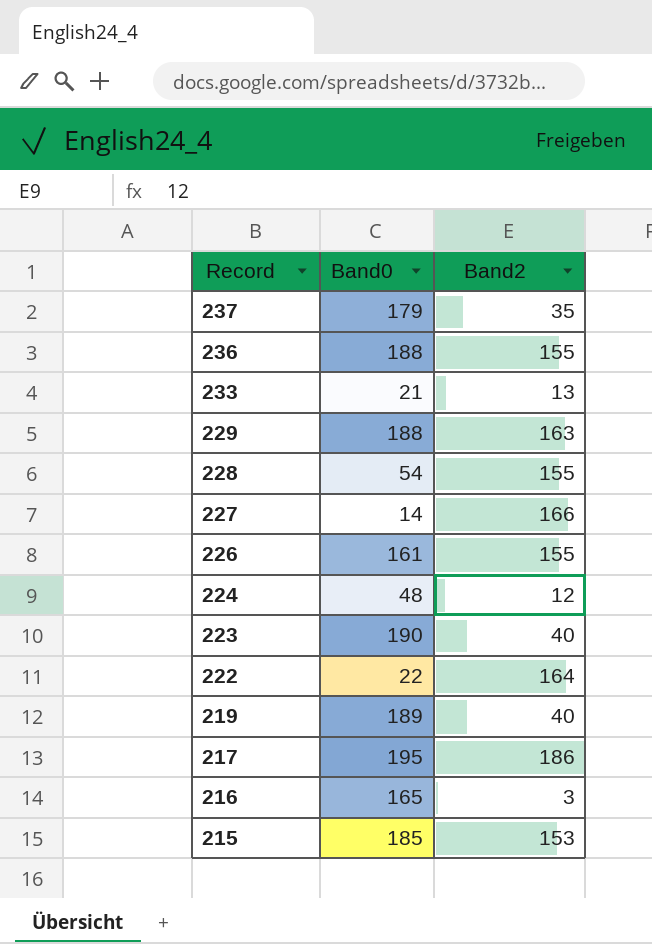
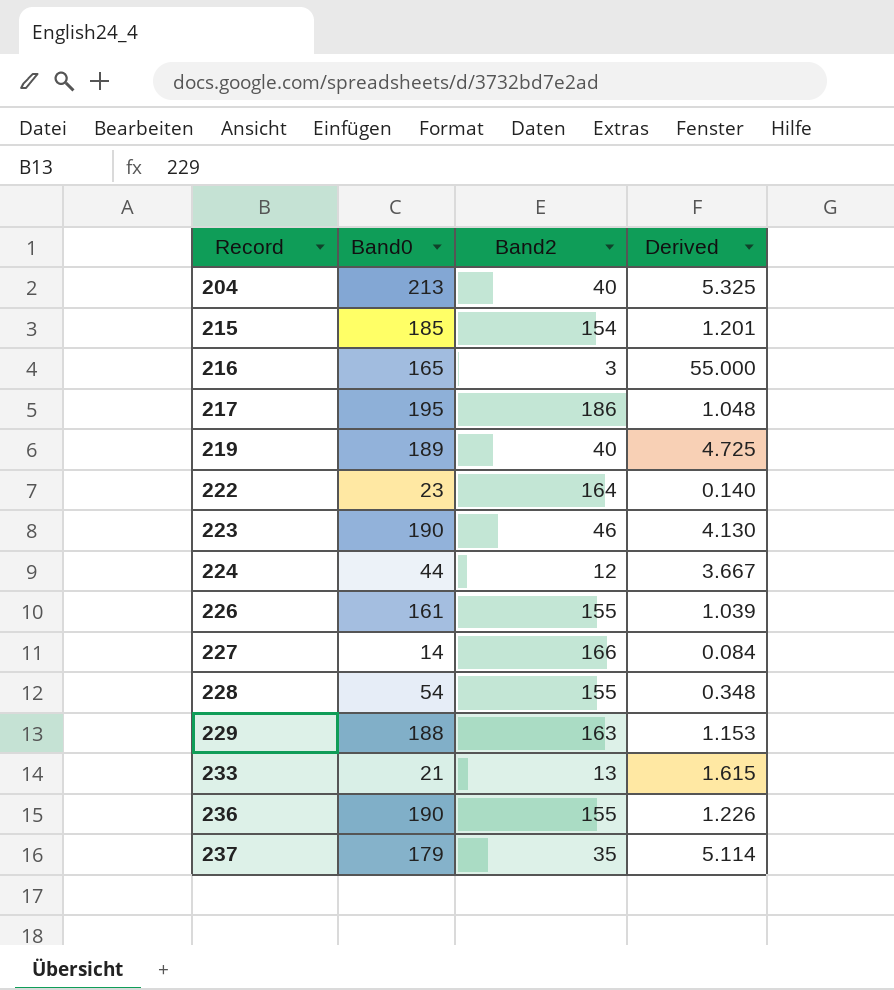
row order: Record descending -> Record ascending
column Derived | formula: none -> [Band0] / [Band2]
row 204: none -> 213 | 40 | 5.325
215 | Band2: 153 -> 154
222 | Band0: 22 -> 23
223 | Band2: 40 -> 46
224 | Band0: 48 -> 44
236 | Band0: 188 -> 190

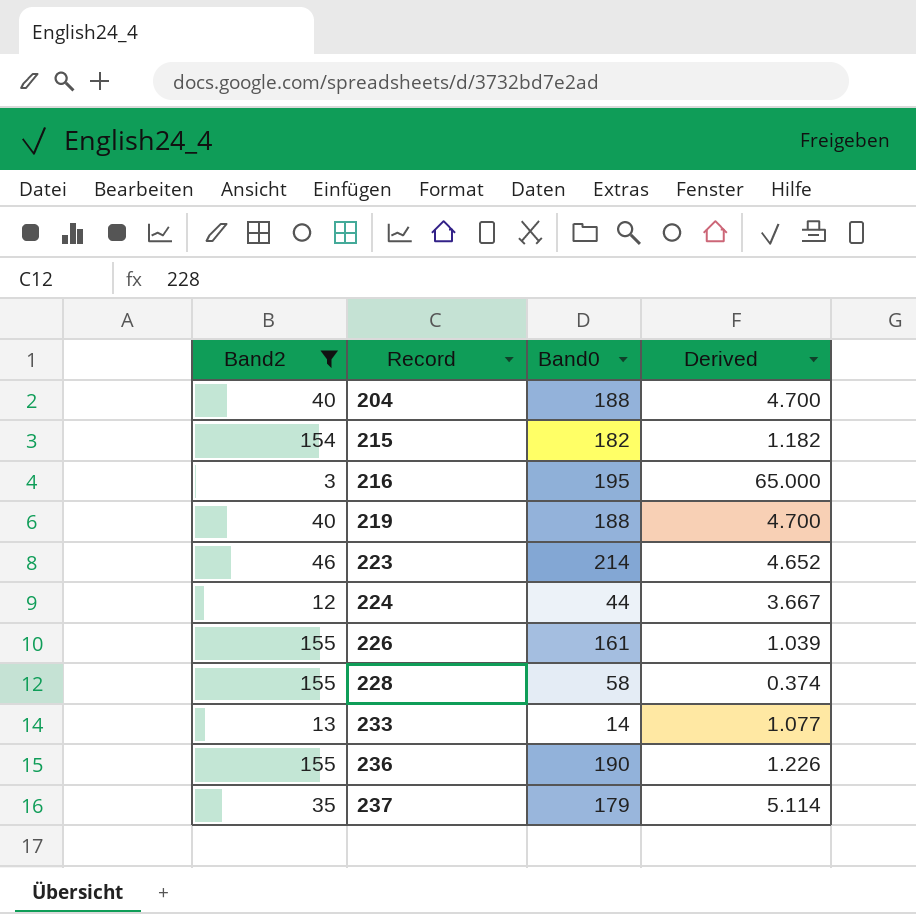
filter: none -> Band2 <= 155
column Band2 | position: 3 -> 1
204 | Band0: 213 -> 188
204 | Derived: 5.325 -> 4.700
215 | Band0: 185 -> 182
215 | Derived: 1.201 -> 1.182
216 | Band0: 165 -> 195
216 | Derived: 55.000 -> 65.000
219 | Band0: 189 -> 188
219 | Derived: 4.725 -> 4.700
223 | Band0: 190 -> 214
223 | Derived: 4.130 -> 4.652
228 | Band0: 54 -> 58
228 | Derived: 0.348 -> 0.374
233 | Band0: 21 -> 14
233 | Derived: 1.615 -> 1.077

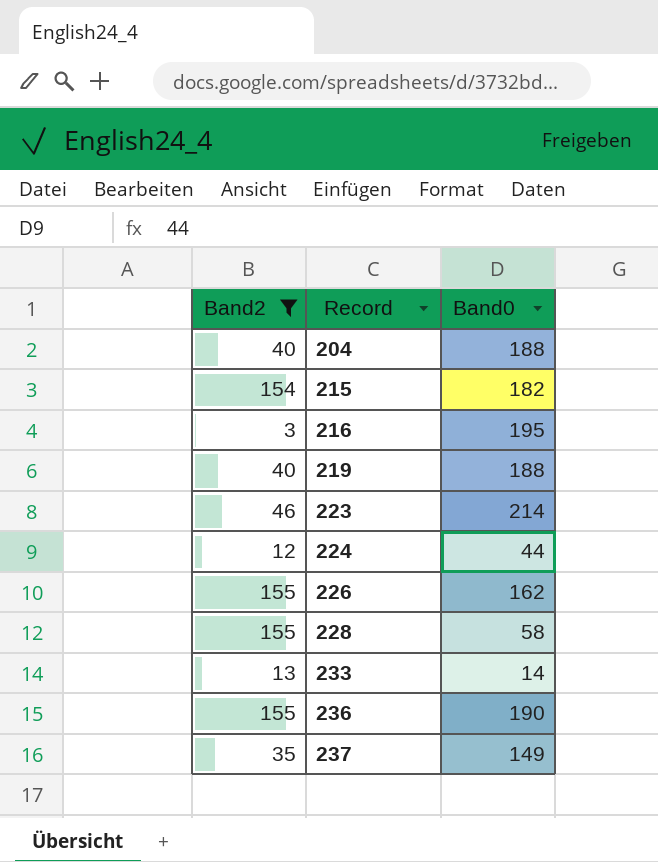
column Derived | formula: [Band0] / [Band2] -> none
226 | Band0: 161 -> 162
237 | Band0: 179 -> 149

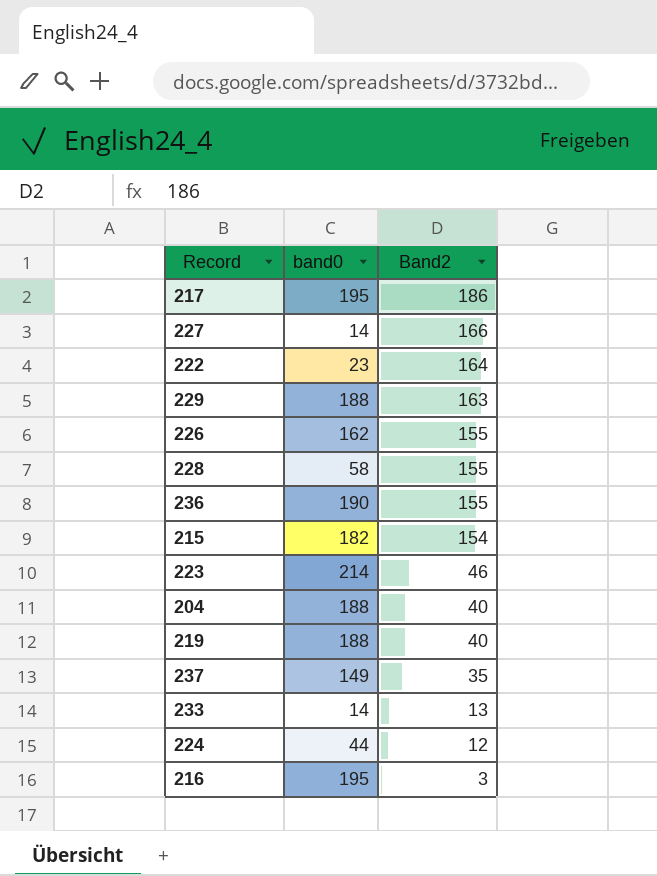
filter: Band2 <= 155 -> none
row order: Record ascending -> Band2 descending
column name: Band0 -> band0
column Band2 | position: 1 -> 3

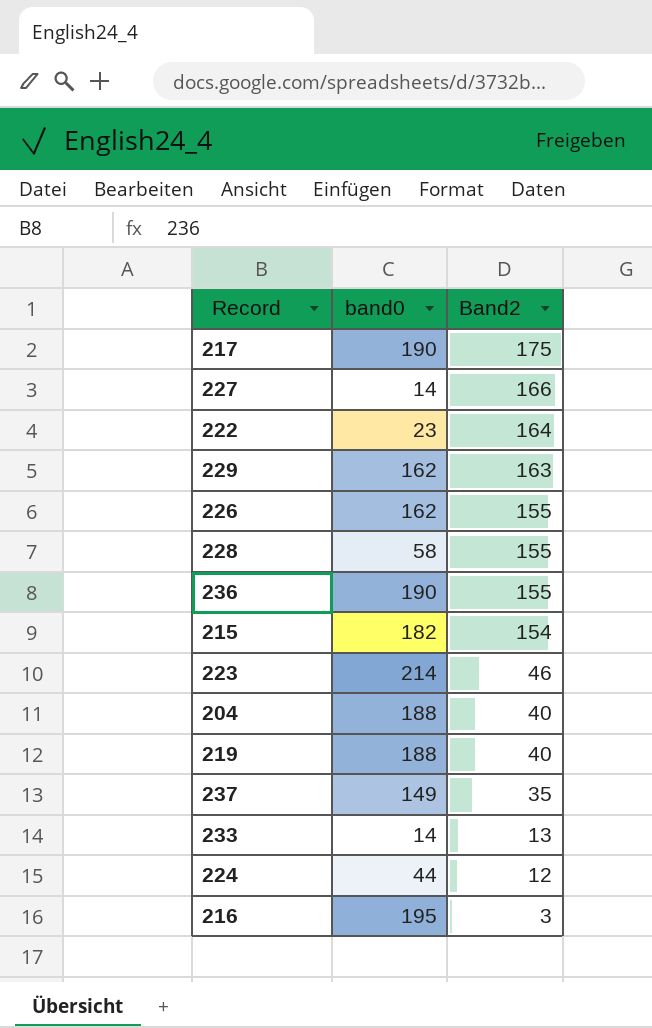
217 | band0: 195 -> 190
217 | Band2: 186 -> 175
229 | band0: 188 -> 162

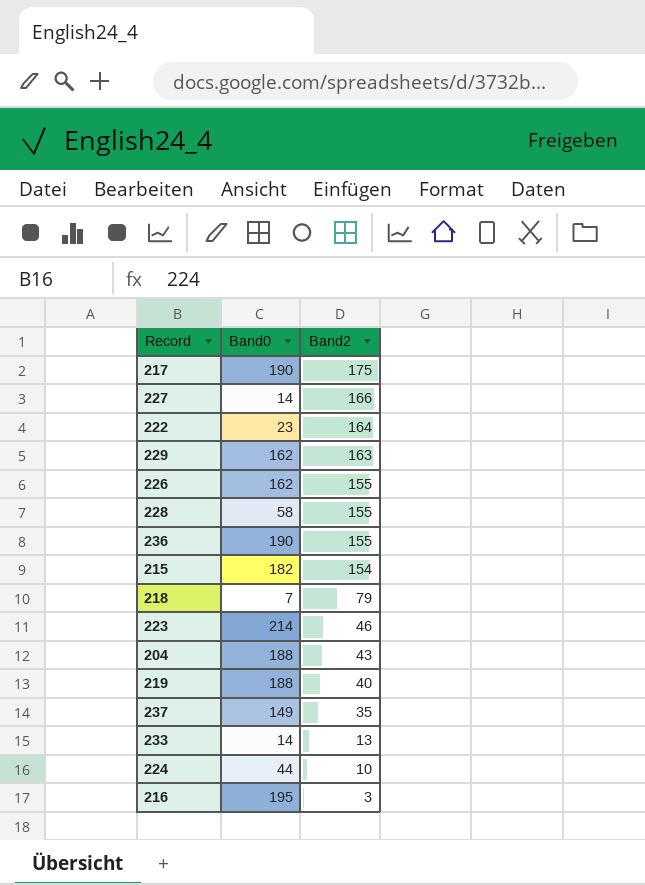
column name: band0 -> Band0
row 218: none -> 7 | 79
204 | Band2: 40 -> 43
224 | Band2: 12 -> 10

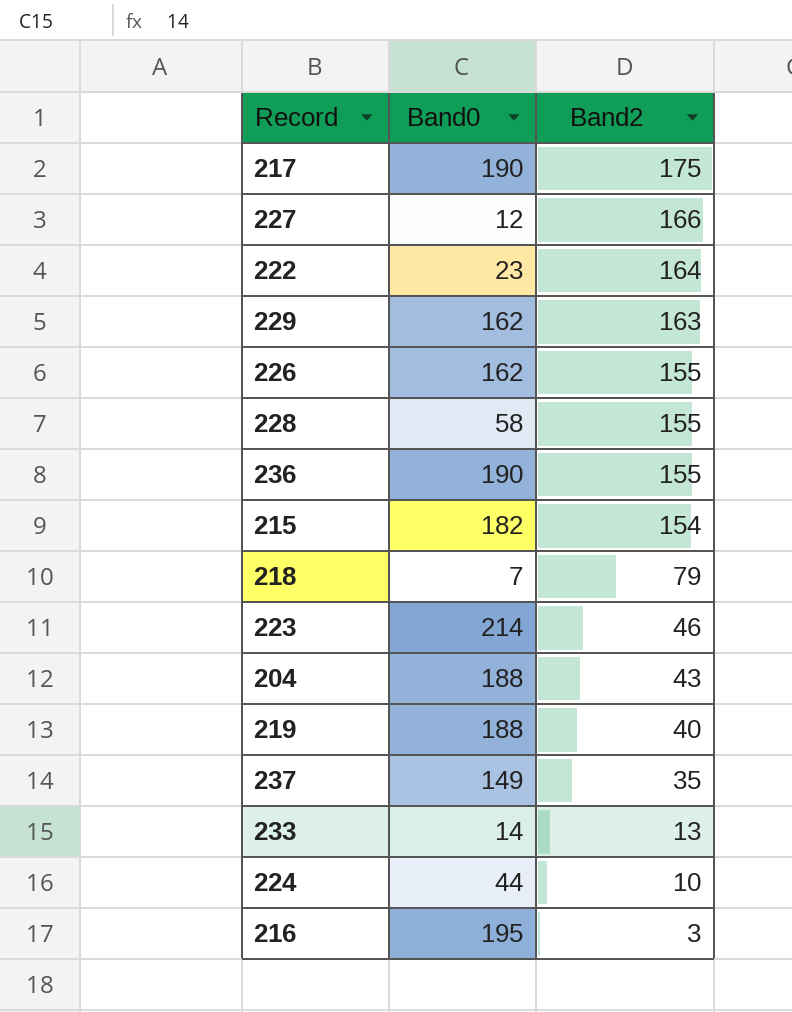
227 | Band0: 14 -> 12

